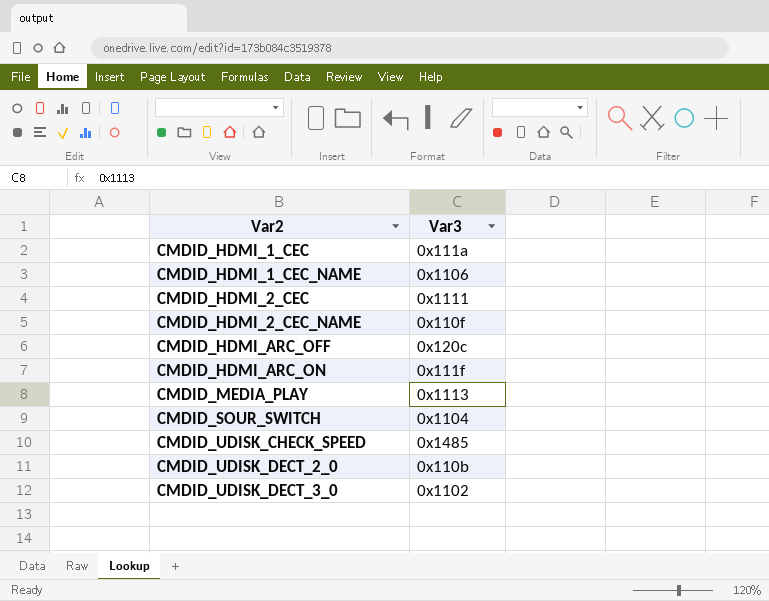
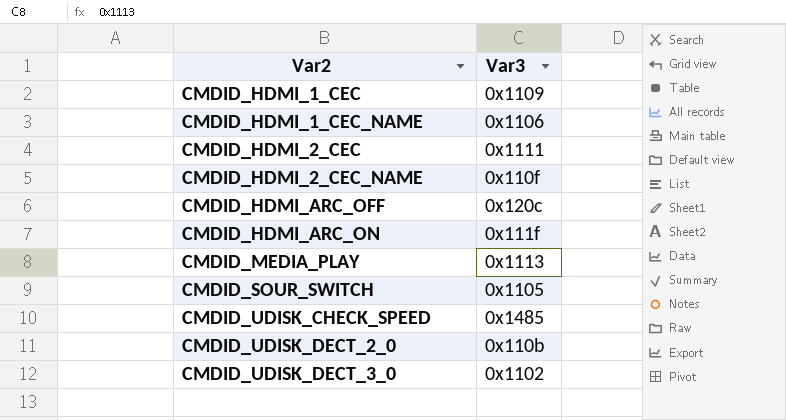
CMDID_HDMI_1_CEC | Var3: 0x111a -> 0x1109
CMDID_SOUR_SWITCH | Var3: 0x1104 -> 0x1105

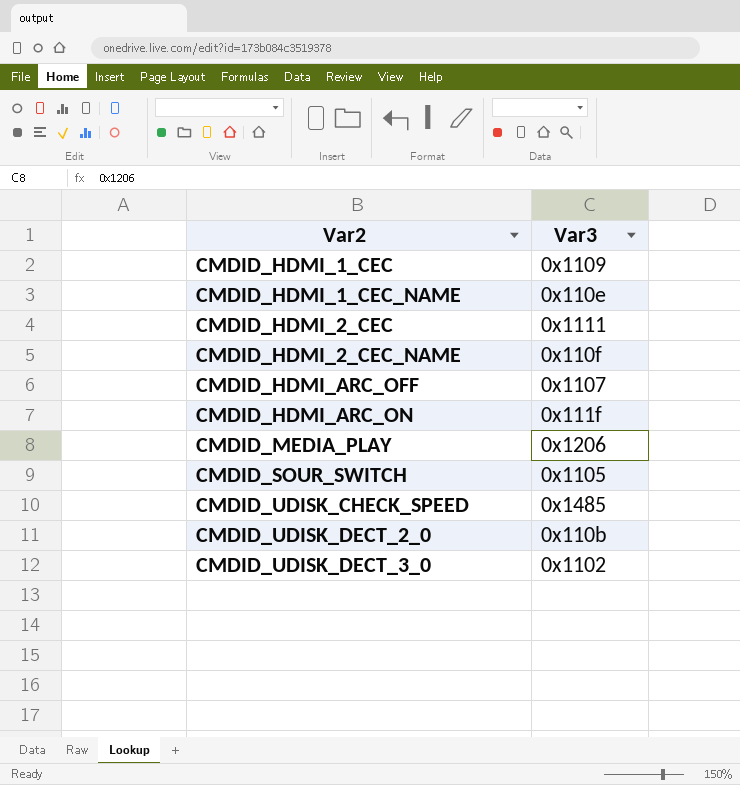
CMDID_HDMI_1_CEC_NAME | Var3: 0x1106 -> 0x110e
CMDID_HDMI_ARC_OFF | Var3: 0x120c -> 0x1107
CMDID_MEDIA_PLAY | Var3: 0x1113 -> 0x1206

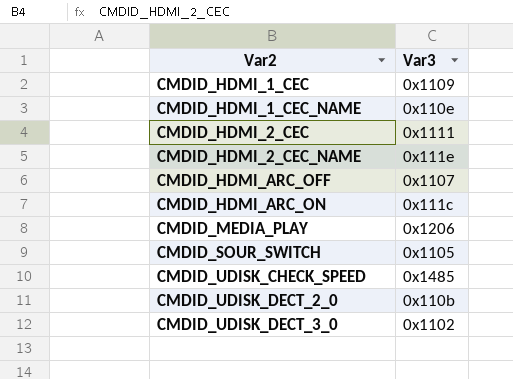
CMDID_HDMI_2_CEC_NAME | Var3: 0x110f -> 0x111e
CMDID_HDMI_ARC_ON | Var3: 0x111f -> 0x111c

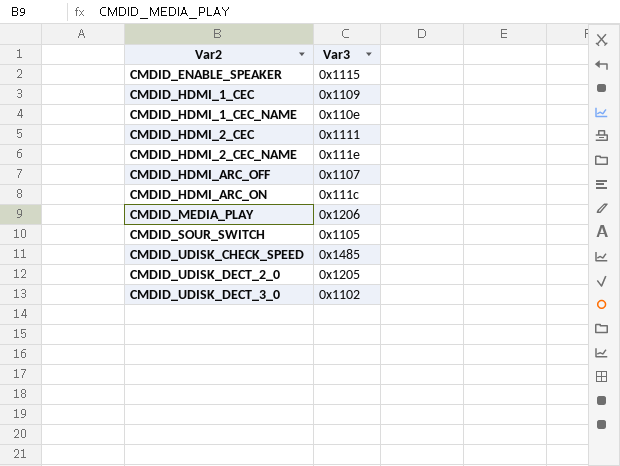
row CMDID_ENABLE_SPEAKER: none -> 0x1115
CMDID_UDISK_DECT_2_0 | Var3: 0x110b -> 0x1205

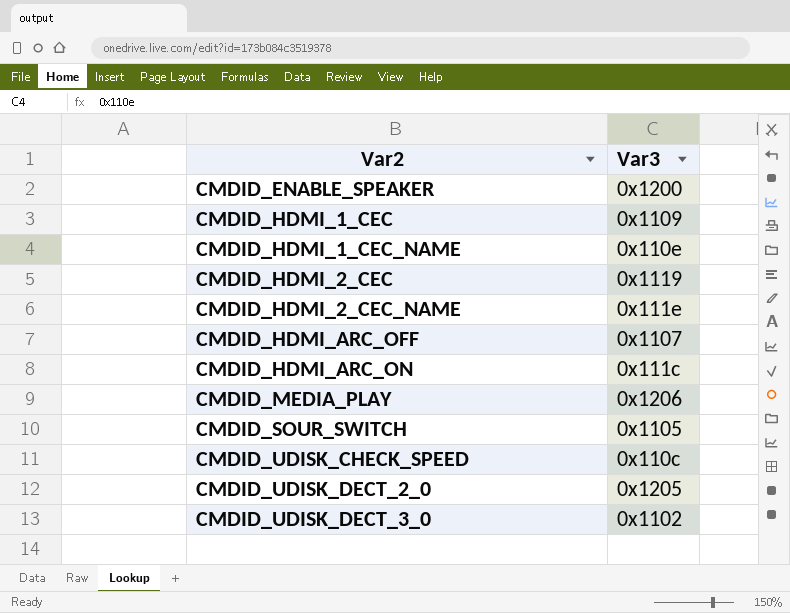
CMDID_ENABLE_SPEAKER | Var3: 0x1115 -> 0x1200
CMDID_HDMI_2_CEC | Var3: 0x1111 -> 0x1119
CMDID_UDISK_CHECK_SPEED | Var3: 0x1485 -> 0x110c

